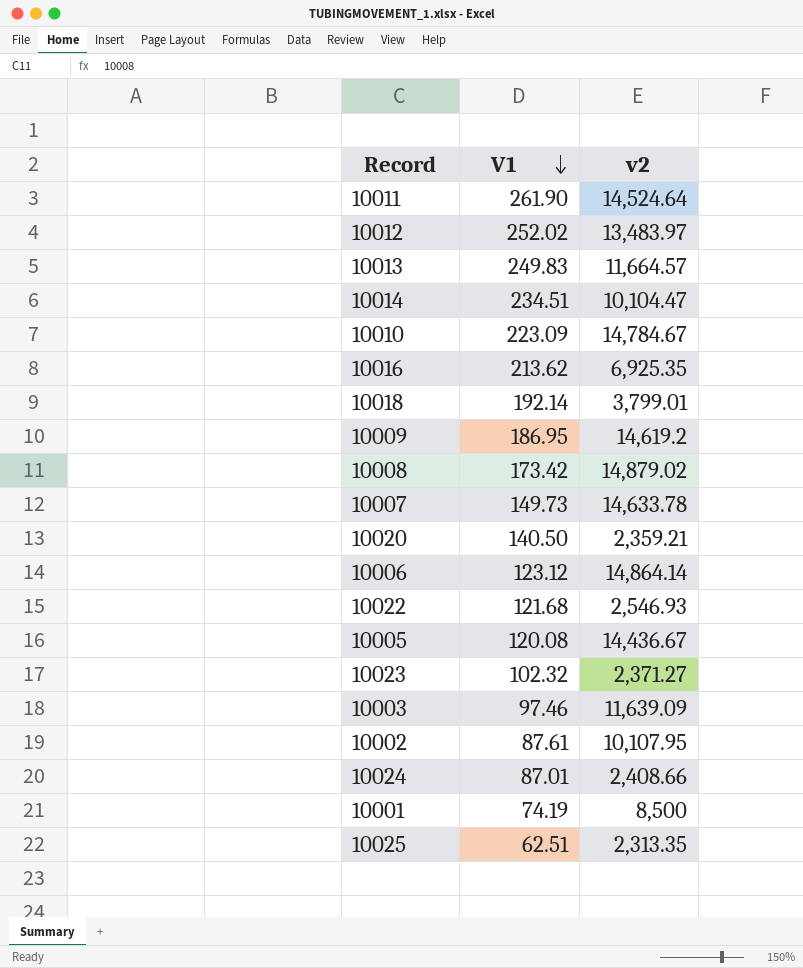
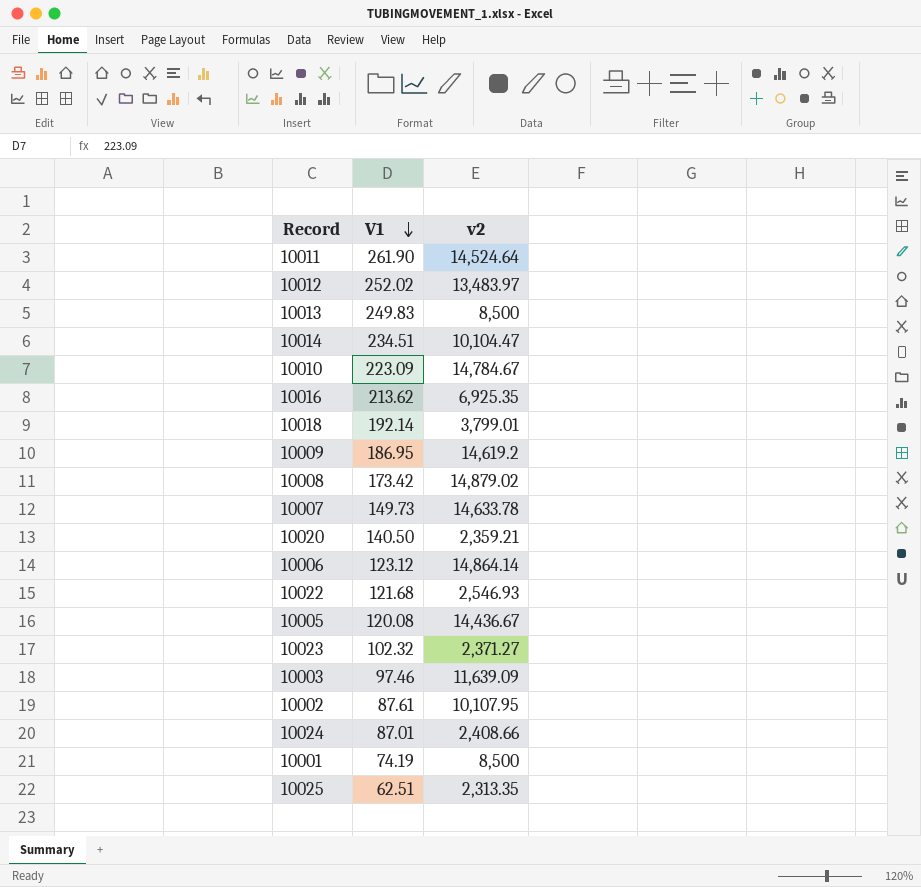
10013 | v2: 11,664.57 -> 8,500

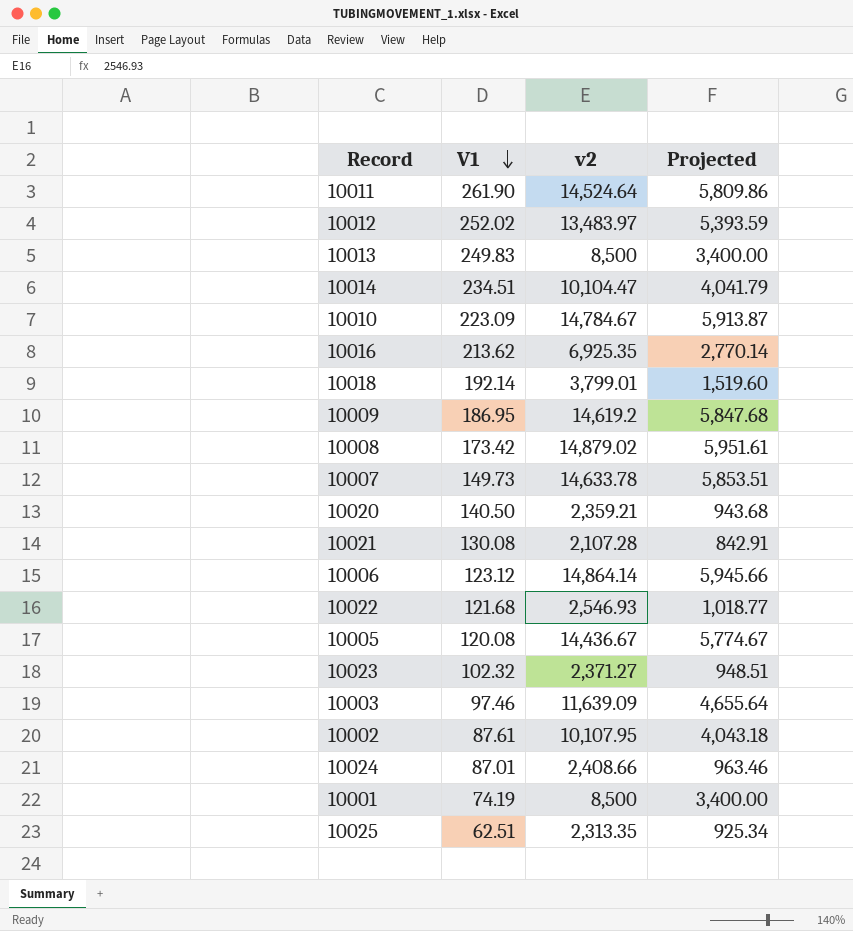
column Projected | formula: none -> [v2] * 0.4
row 10021: none -> 130.08 | 2,107.28 | 842.91

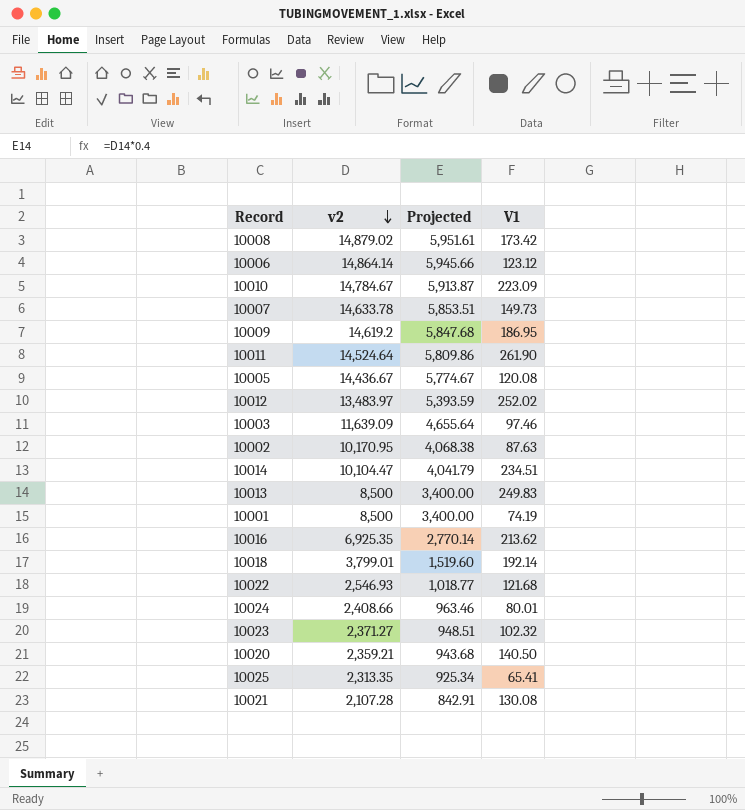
row order: V1 descending -> v2 descending
column V1 | position: 2 -> 4
10002 | v2: 10,107.95 -> 10,170.95
10002 | Projected: 4,043.18 -> 4,068.38
10002 | V1: 87.61 -> 87.63
10024 | V1: 87.01 -> 80.01
10025 | V1: 62.51 -> 65.41

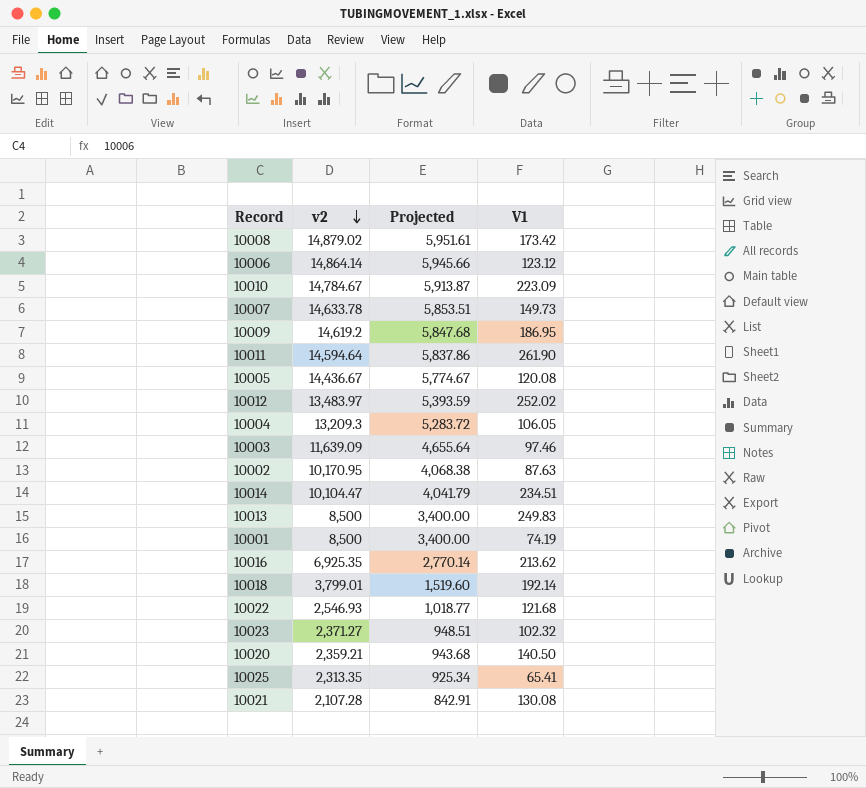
row 10024: 2,408.66 | 963.46 | 80.01 -> none
10011 | v2: 14,524.64 -> 14,594.64
10011 | Projected: 5,809.86 -> 5,837.86
row 10004: none -> 13,209.3 | 5,283.72 | 106.05

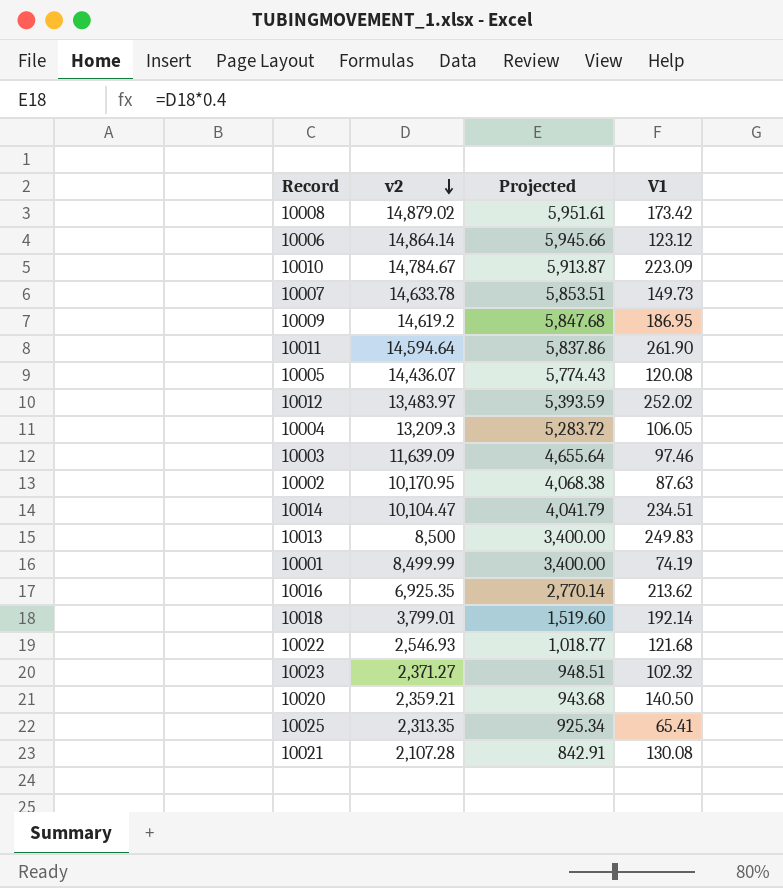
10005 | v2: 14,436.67 -> 14,436.07
10005 | Projected: 5,774.67 -> 5,774.43
10001 | v2: 8,500 -> 8,499.99

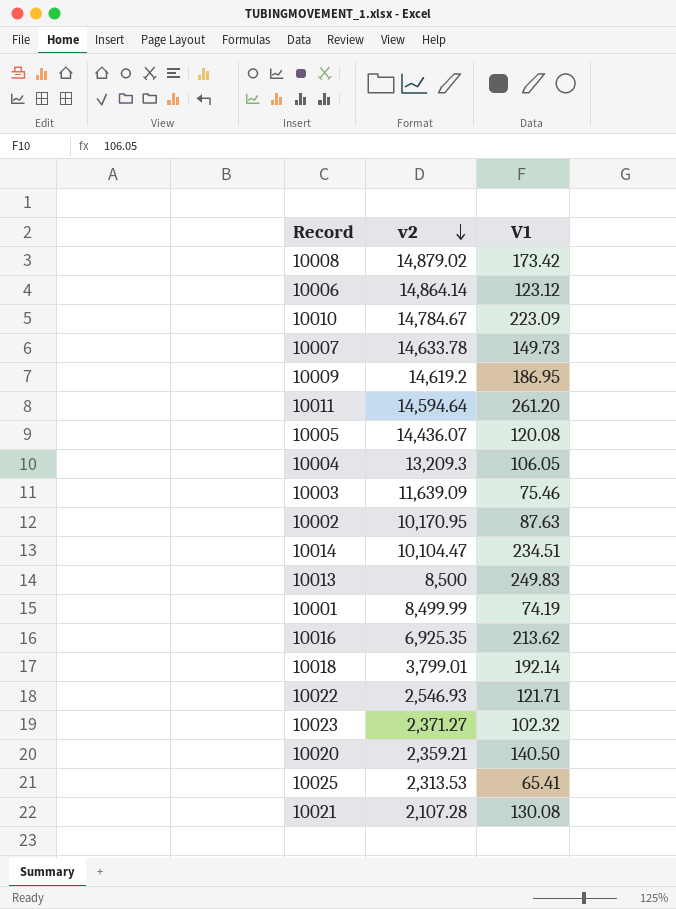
column Projected | formula: [v2] * 0.4 -> none
row 10012: 13,483.97 | 5,393.59 | 252.02 -> none
10011 | V1: 261.90 -> 261.20
10003 | V1: 97.46 -> 75.46
10022 | V1: 121.68 -> 121.71
10025 | v2: 2,313.35 -> 2,313.53

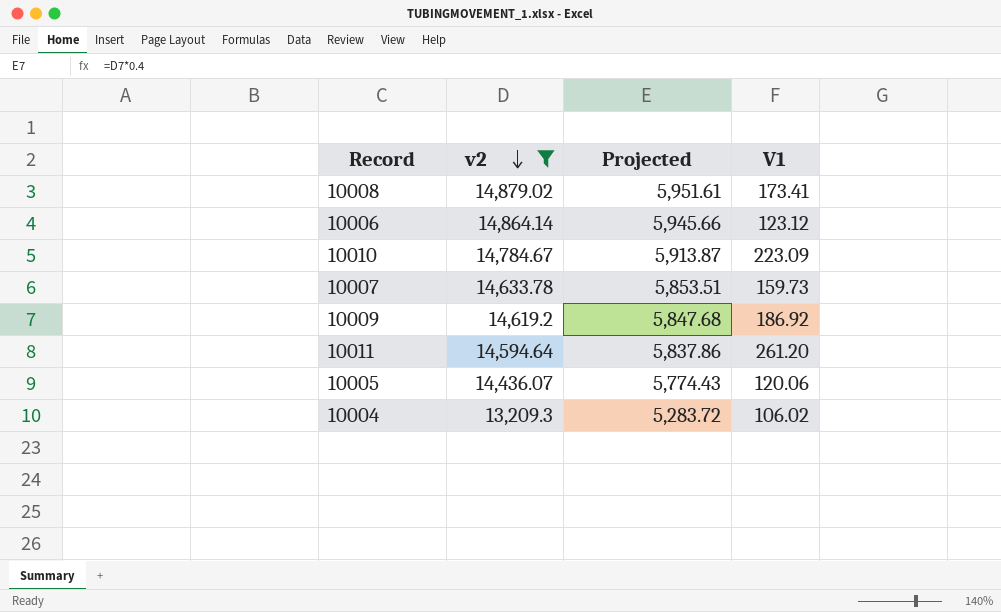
filter: none -> v2 >= 13,209.3
column Projected | formula: none -> [v2] * 0.4
10008 | V1: 173.42 -> 173.41
10007 | V1: 149.73 -> 159.73
10009 | V1: 186.95 -> 186.92
10005 | V1: 120.08 -> 120.06
10004 | V1: 106.05 -> 106.02

